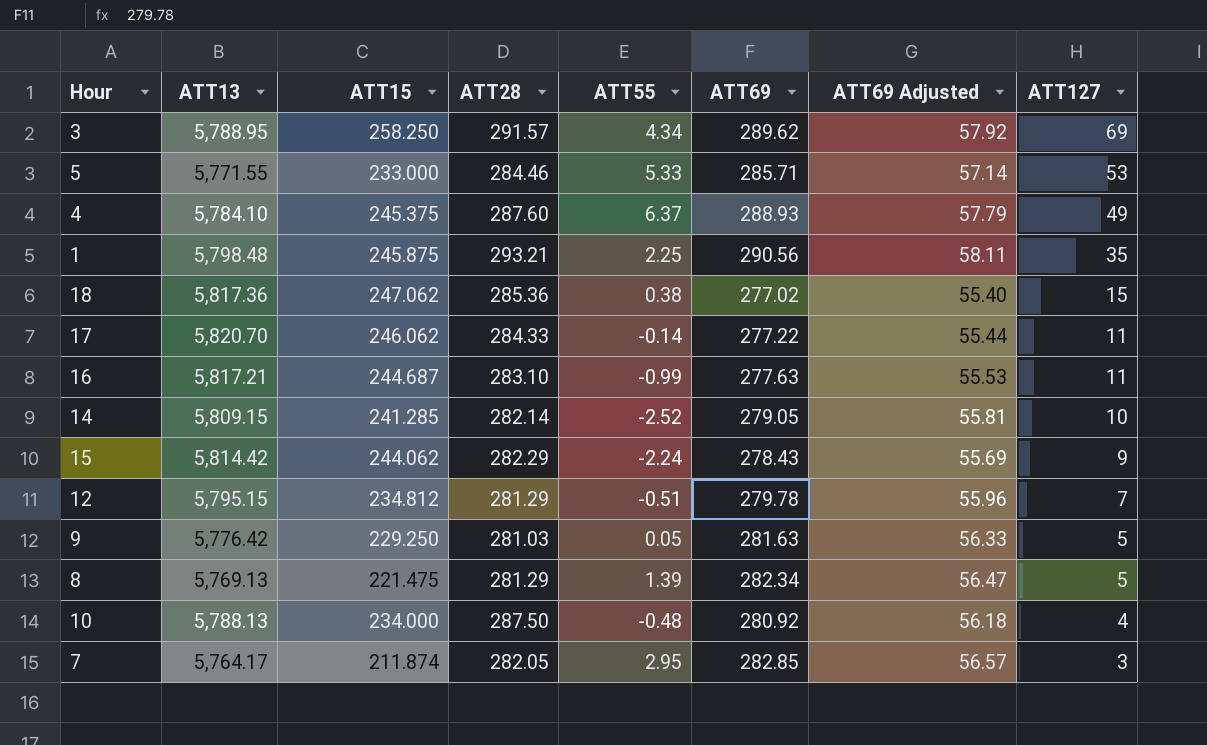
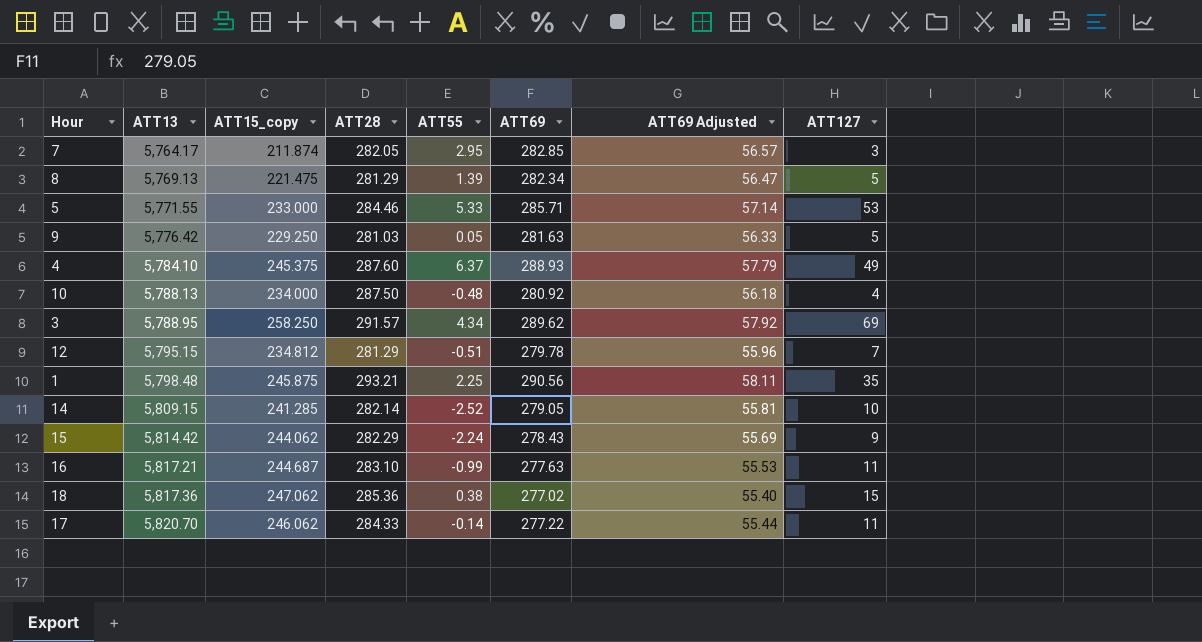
row order: ATT127 descending -> ATT13 ascending
column name: ATT15 -> ATT15_copy

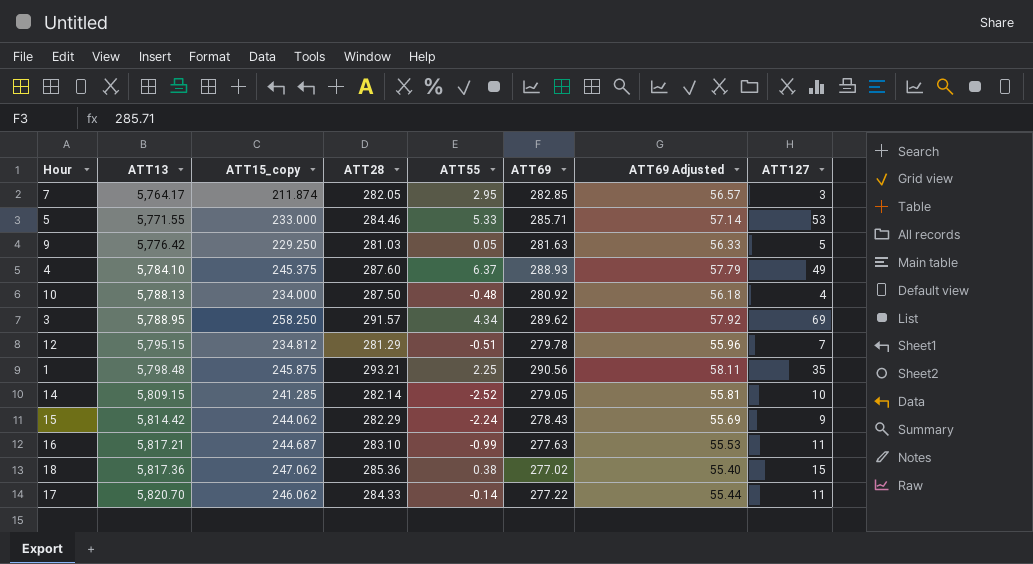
row 8: 5,769.13 | 221.475 | 281.29 | 1.39 | 282.34 | 56.47 | 5 -> none

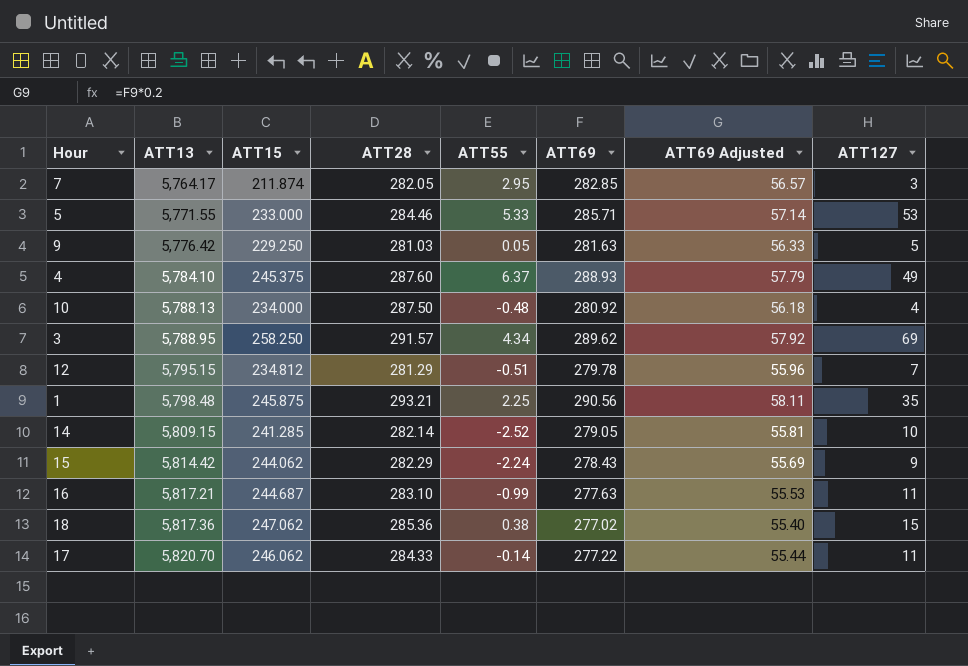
column name: ATT15_copy -> ATT15

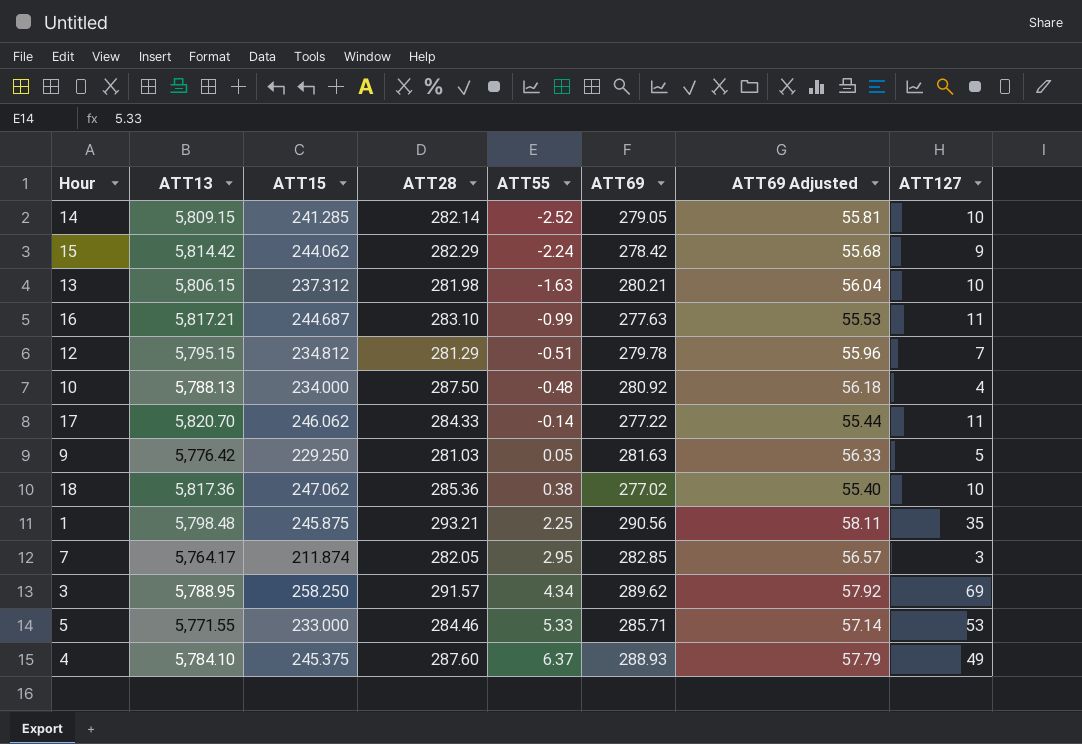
row order: ATT13 ascending -> ATT55 ascending
15 | ATT69: 278.43 -> 278.42
15 | ATT69 Adjusted: 55.69 -> 55.68
row 13: none -> 5,806.15 | 237.312 | 281.98 | -1.63 | 280.21 | 56.04 | 10
18 | ATT127: 15 -> 10

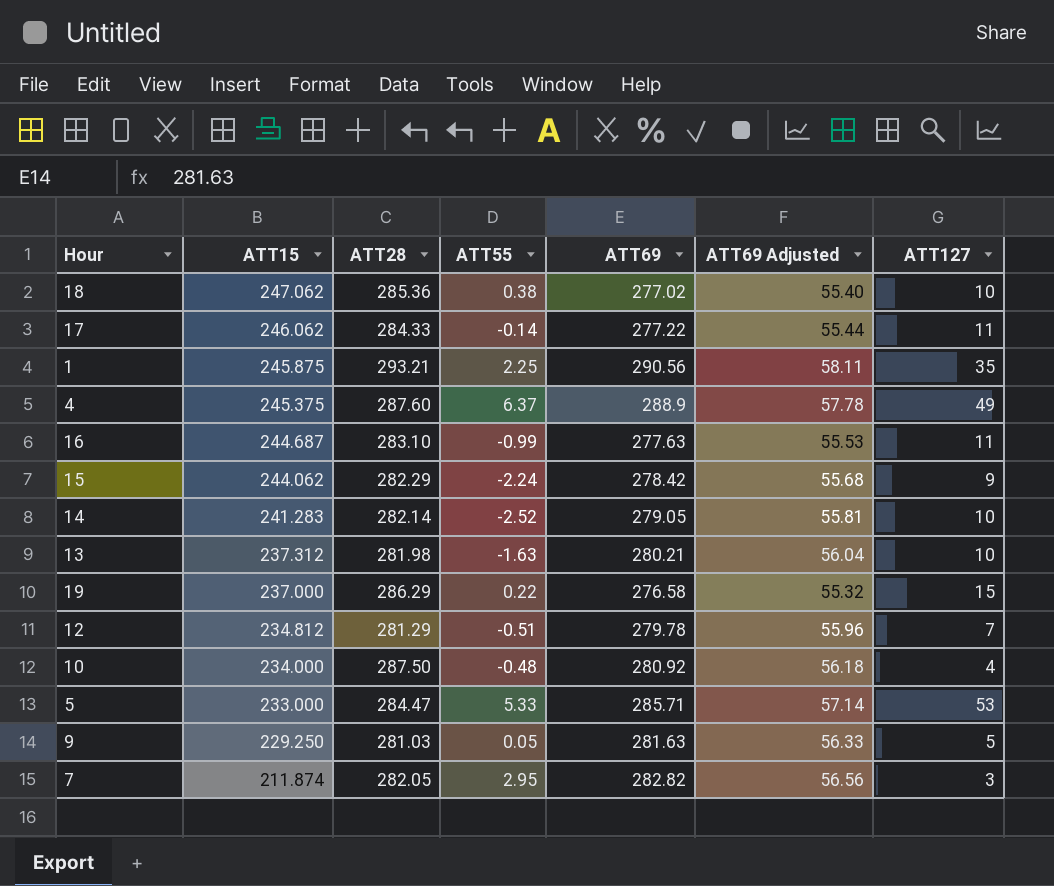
row order: ATT55 ascending -> ATT15 descending
column ATT13 | position: 2 -> none
row 3: 5,788.95 | 258.250 | 291.57 | 4.34 | 289.62 | 57.92 | 69 -> none
4 | ATT69: 288.93 -> 288.9
4 | ATT69 Adjusted: 57.79 -> 57.78
14 | ATT15: 241.285 -> 241.283
row 19: none -> 237.000 | 286.29 | 0.22 | 276.58 | 55.32 | 15
5 | ATT28: 284.46 -> 284.47
7 | ATT69: 282.85 -> 282.82
7 | ATT69 Adjusted: 56.57 -> 56.56

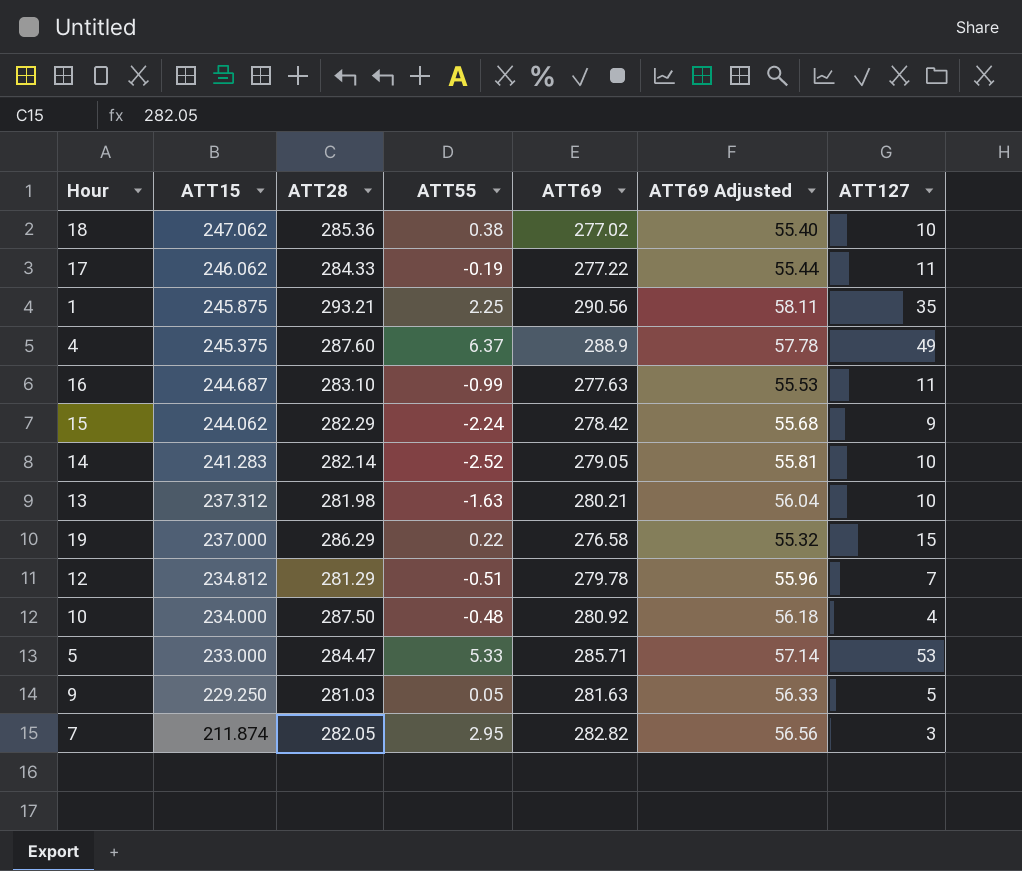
17 | ATT55: -0.14 -> -0.19

